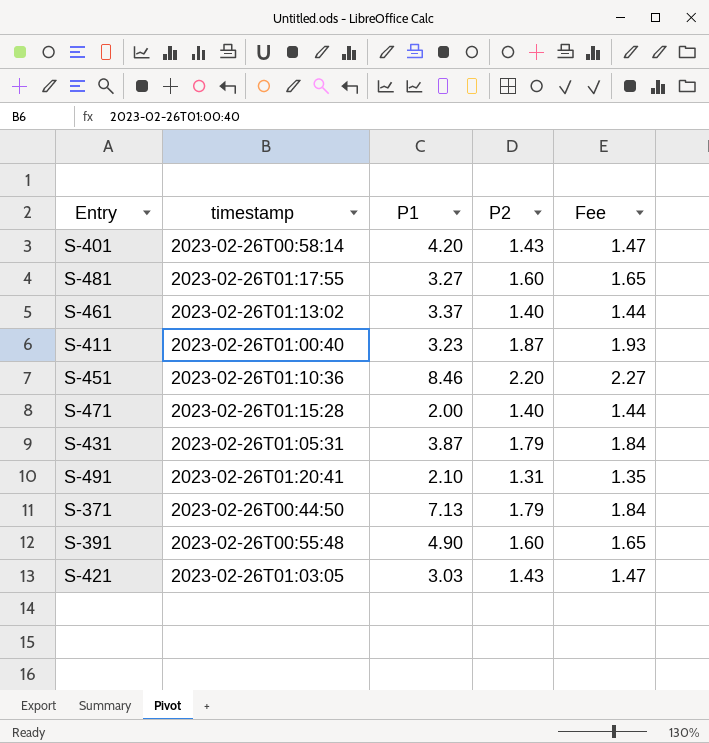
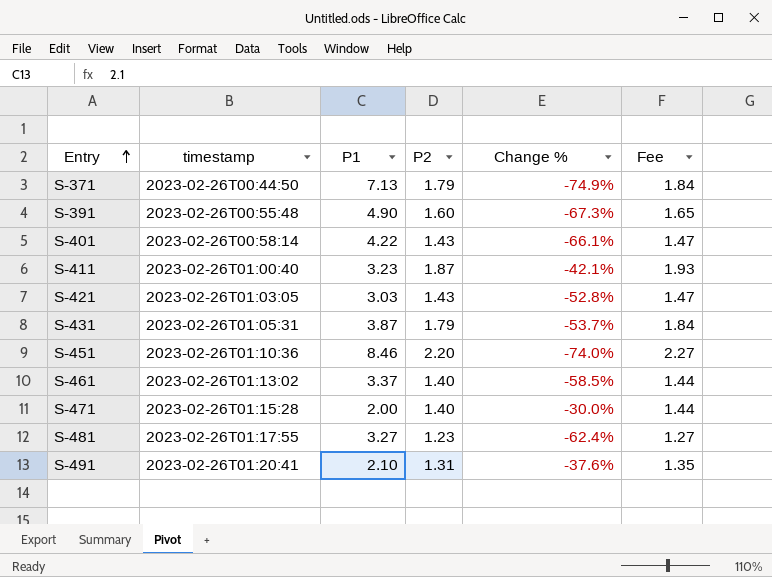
row order: none -> Entry ascending
column Change % | formula: none -> ([P2] - [P1]) / [P1]
S-401 | P1: 4.20 -> 4.22
S-481 | P2: 1.60 -> 1.23
S-481 | Fee: 1.65 -> 1.27

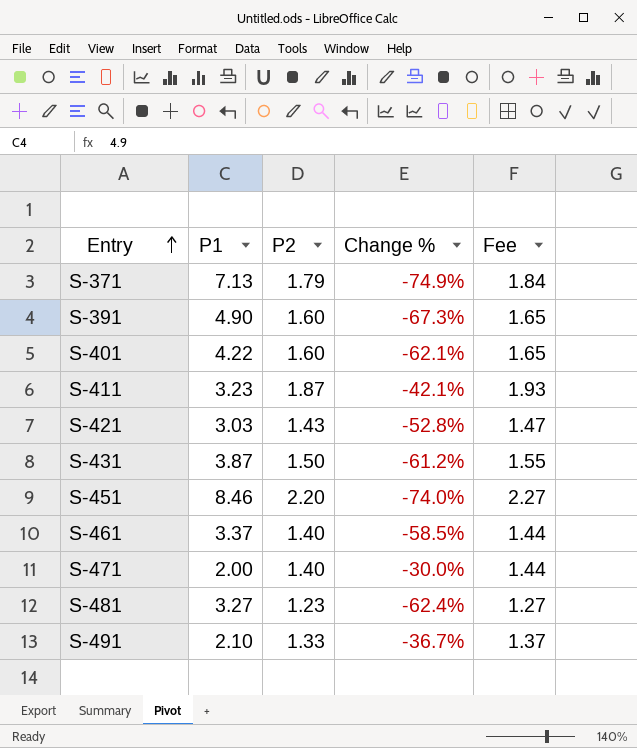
column timestamp | position: 2 -> none
S-401 | P2: 1.43 -> 1.60
S-401 | Change %: -66.1% -> -62.1%
S-401 | Fee: 1.47 -> 1.65
S-431 | P2: 1.79 -> 1.50
S-431 | Change %: -53.7% -> -61.2%
S-431 | Fee: 1.84 -> 1.55
S-491 | P2: 1.31 -> 1.33
S-491 | Change %: -37.6% -> -36.7%
S-491 | Fee: 1.35 -> 1.37

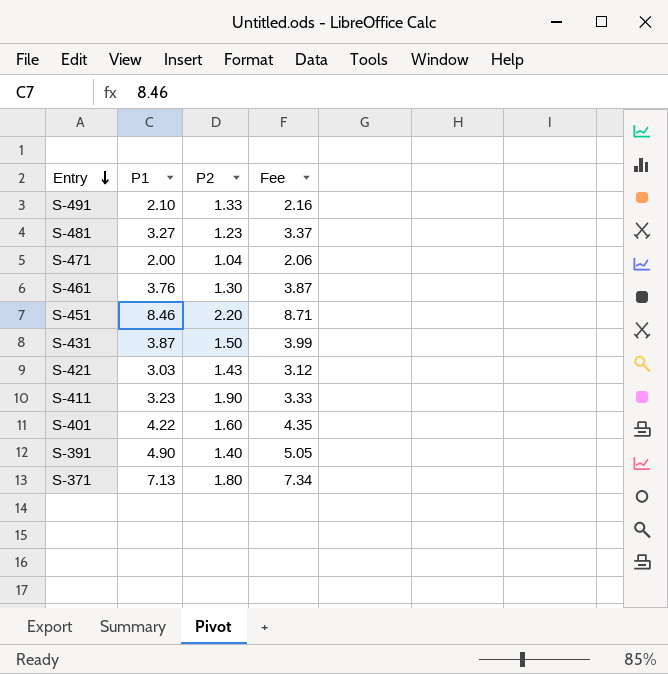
row order: Entry ascending -> Entry descending
column Change % | formula: ([P2] - [P1]) / [P1] -> none
column Fee | formula: [P2] * 1.03 -> [P1] * 1.03
S-471 | P2: 1.40 -> 1.04
S-461 | P1: 3.37 -> 3.76
S-461 | P2: 1.40 -> 1.30
S-411 | P2: 1.87 -> 1.90
S-391 | P2: 1.60 -> 1.40
S-371 | P2: 1.79 -> 1.80

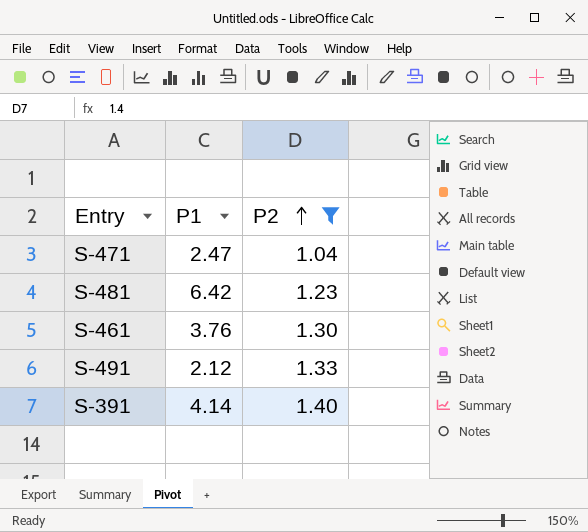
filter: none -> P2 <= 1.40
row order: Entry descending -> P2 ascending
column Fee | formula: [P1] * 1.03 -> none
S-471 | P1: 2.00 -> 2.47
S-481 | P1: 3.27 -> 6.42
S-491 | P1: 2.10 -> 2.12
S-391 | P1: 4.90 -> 4.14

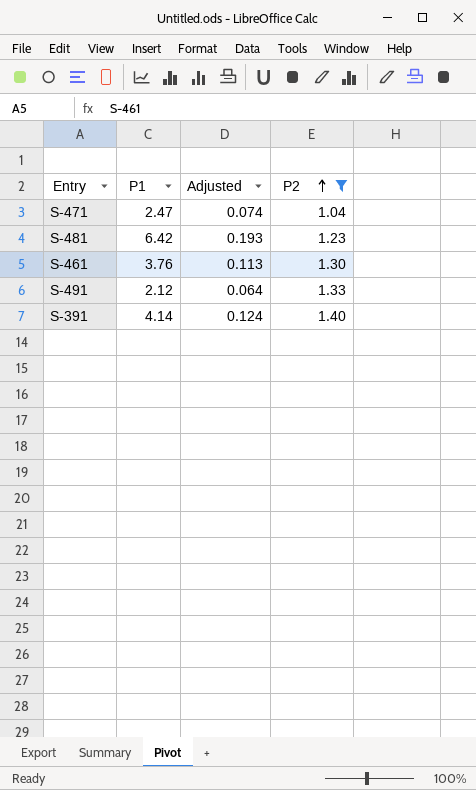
column Adjusted | formula: none -> [P1] * 0.03

